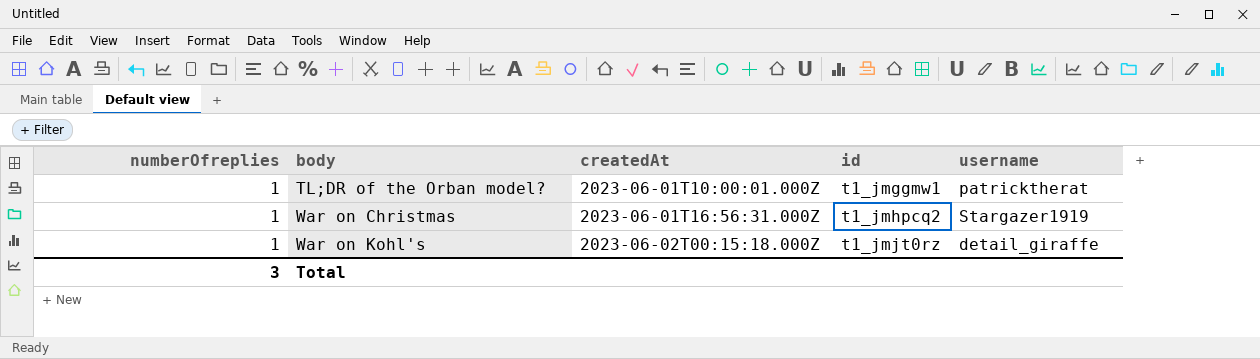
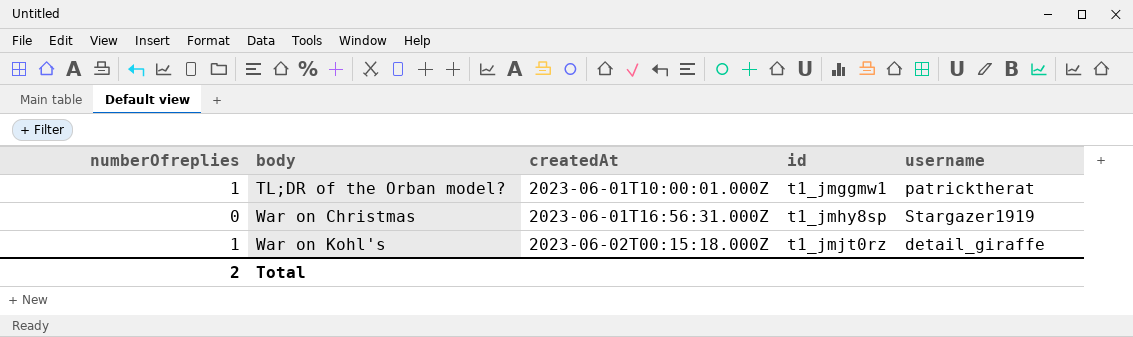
War on Christmas | numberOfreplies: 1 -> 0
War on Christmas | id: t1_jmhpcq2 -> t1_jmhy8sp
Total | numberOfreplies: 3 -> 2

